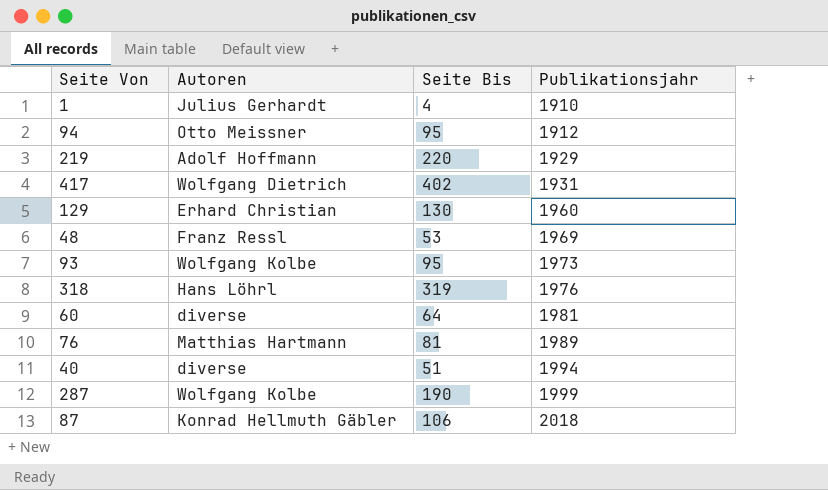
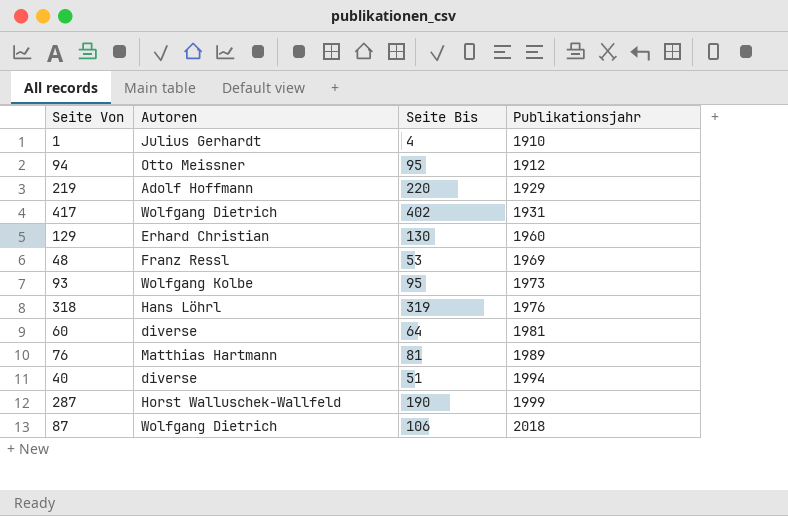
287 | Autoren: Wolfgang Kolbe -> Horst Walluschek-Wallfeld
87 | Autoren: Konrad Hellmuth Gäbler -> Wolfgang Dietrich

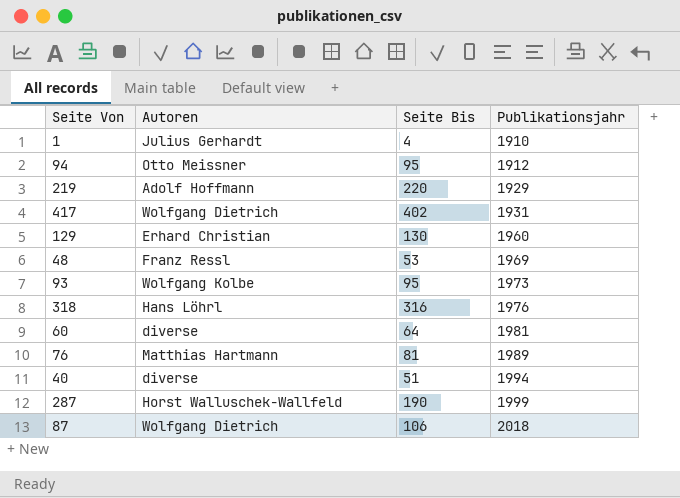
318 | Seite Bis: 319 -> 316

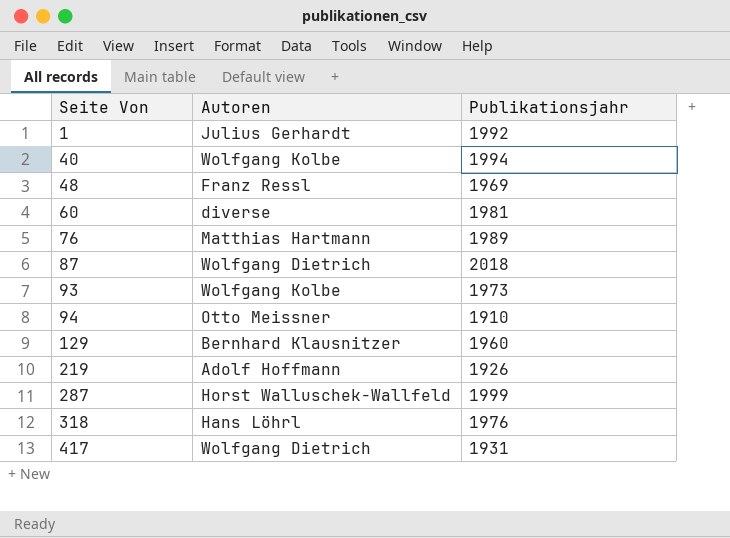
row order: Publikationsjahr ascending -> Seite Von ascending
column Seite Bis | position: 3 -> none
1 | Publikationsjahr: 1910 -> 1992
40 | Autoren: diverse -> Wolfgang Kolbe
94 | Publikationsjahr: 1912 -> 1910
129 | Autoren: Erhard Christian -> Bernhard Klausnitzer
219 | Publikationsjahr: 1929 -> 1926

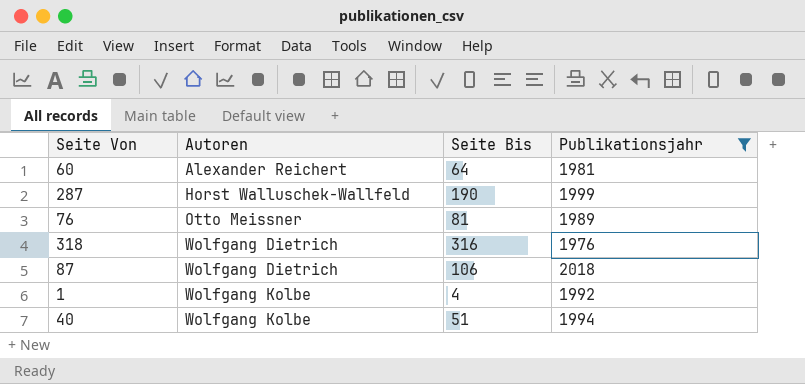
filter: none -> Publikationsjahr >= 1976
row order: Seite Von ascending -> Autoren ascending
column Seite Bis | position: none -> 3
60 | Autoren: diverse -> Alexander Reichert
76 | Autoren: Matthias Hartmann -> Otto Meissner
318 | Autoren: Hans Löhrl -> Wolfgang Dietrich
1 | Autoren: Julius Gerhardt -> Wolfgang Kolbe

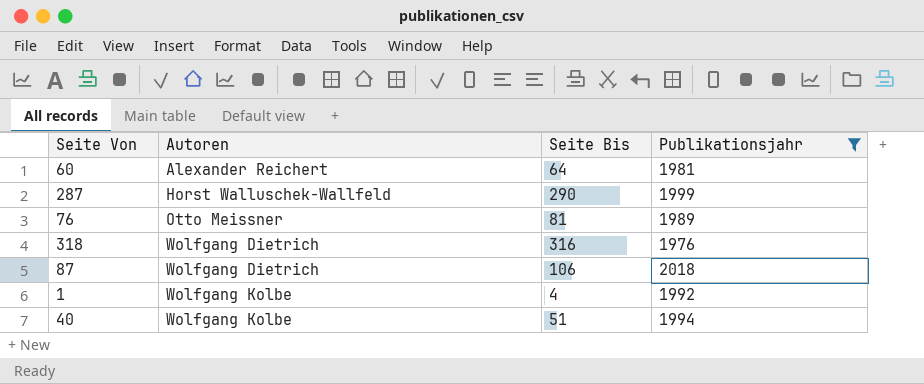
287 | Seite Bis: 190 -> 290

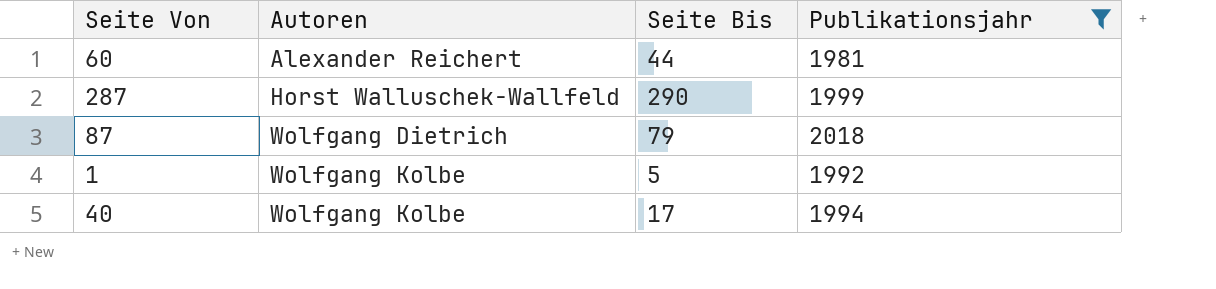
row 76: Otto Meissner | 81 | 1989 -> none
row 318: Wolfgang Dietrich | 316 | 1976 -> none
60 | Seite Bis: 64 -> 44
87 | Seite Bis: 106 -> 79
1 | Seite Bis: 4 -> 5
40 | Seite Bis: 51 -> 17

